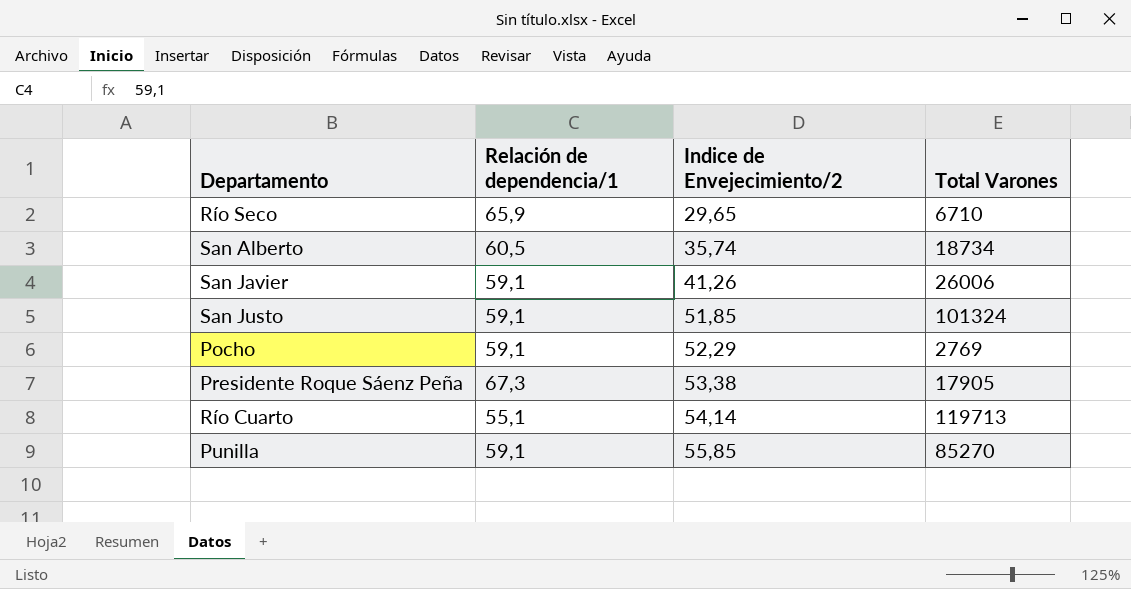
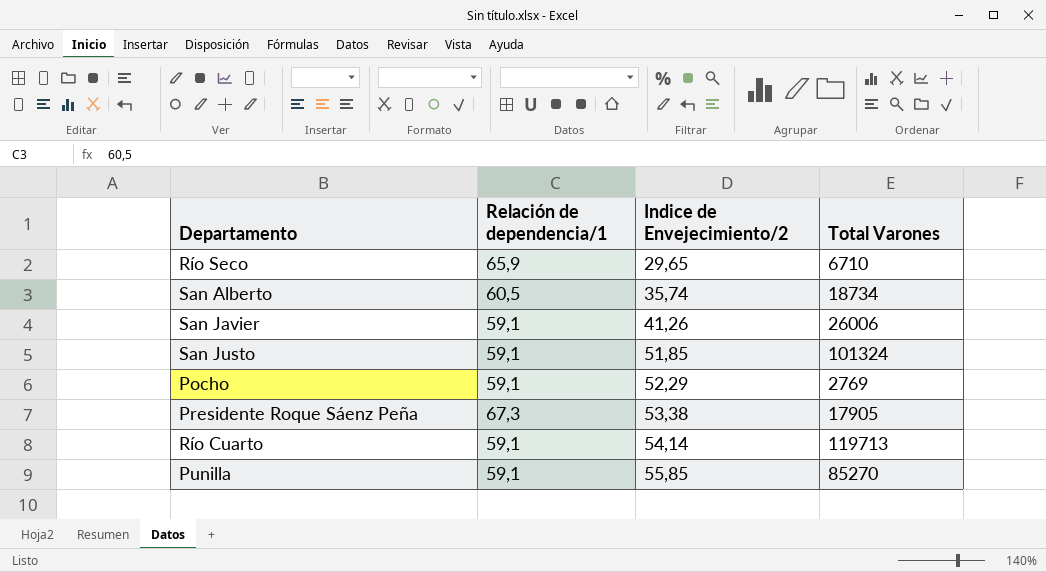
Río Cuarto | Relación de dependencia/1: 55,1 -> 59,1

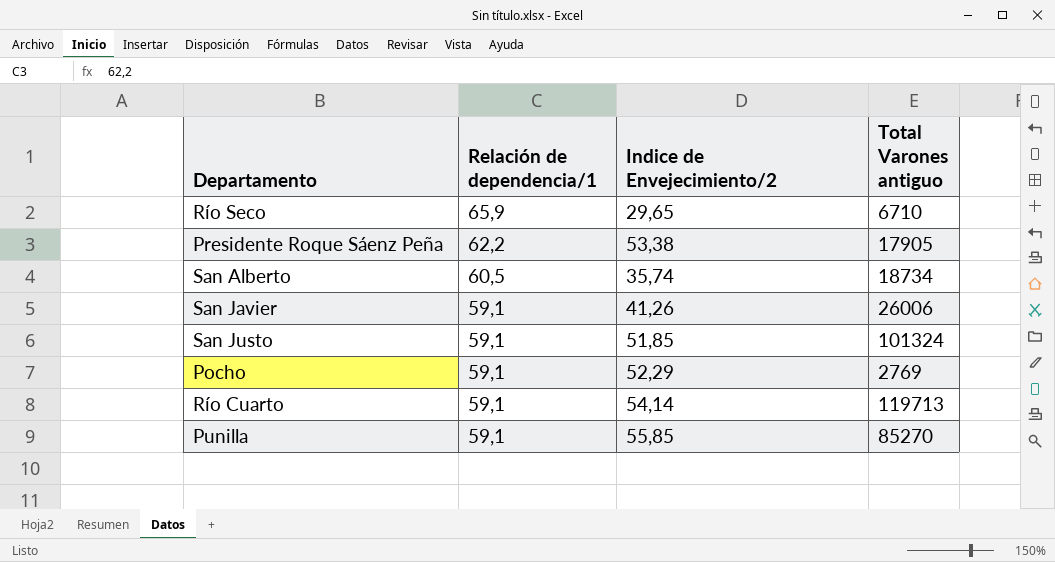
row order: Indice de Envejecimiento/2 ascending -> Relación de dependencia/1 descending
column name: Total Varones -> Total Varones antiguo
Presidente Roque Sáenz Peña | Relación de dependencia/1: 67,3 -> 62,2

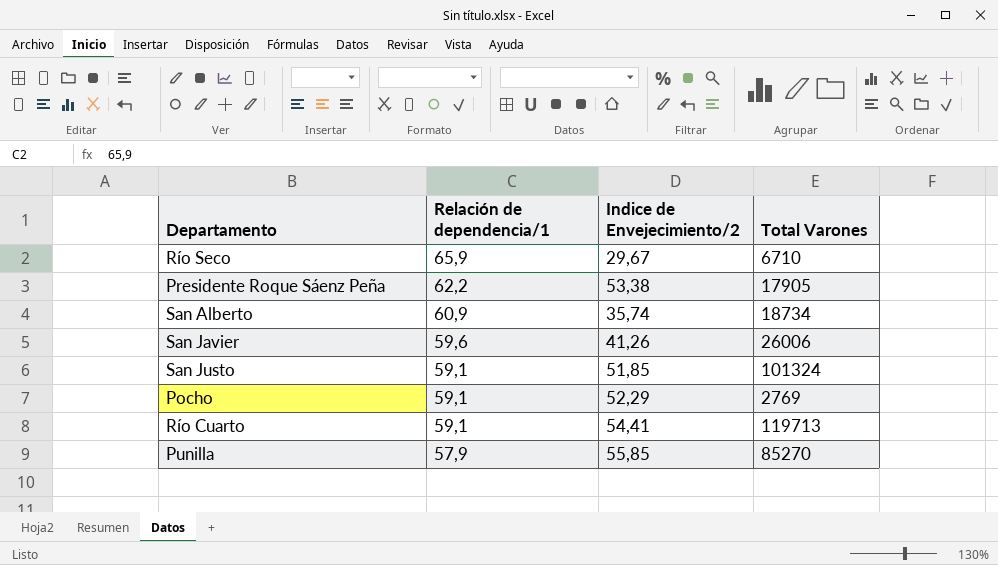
column name: Total Varones antiguo -> Total Varones
Río Seco | Indice de Envejecimiento/2: 29,65 -> 29,67
San Alberto | Relación de dependencia/1: 60,5 -> 60,9
San Javier | Relación de dependencia/1: 59,1 -> 59,6
Río Cuarto | Indice de Envejecimiento/2: 54,14 -> 54,41
Punilla | Relación de dependencia/1: 59,1 -> 57,9

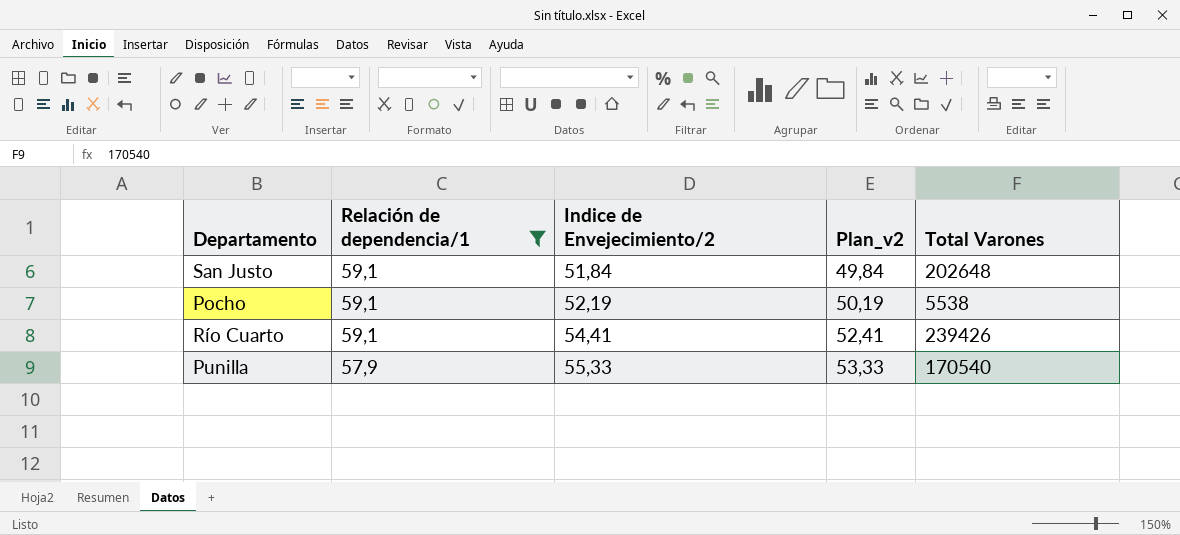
filter: none -> Relación de dependencia/1 <= 59,1
column Plan_v2 | formula: none -> [Indice de Envejecimiento/2] - 2
San Justo | Indice de Envejecimiento/2: 51,85 -> 51,84
San Justo | Total Varones: 101324 -> 202648
Pocho | Indice de Envejecimiento/2: 52,29 -> 52,19
Pocho | Total Varones: 2769 -> 5538
Río Cuarto | Total Varones: 119713 -> 239426
Punilla | Indice de Envejecimiento/2: 55,85 -> 55,33
Punilla | Total Varones: 85270 -> 170540

